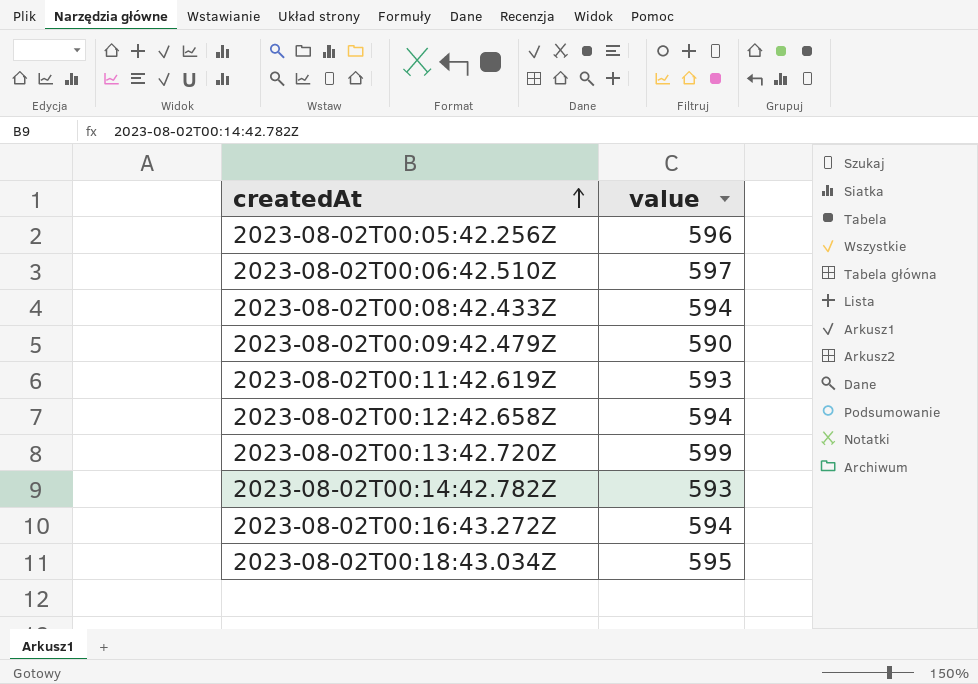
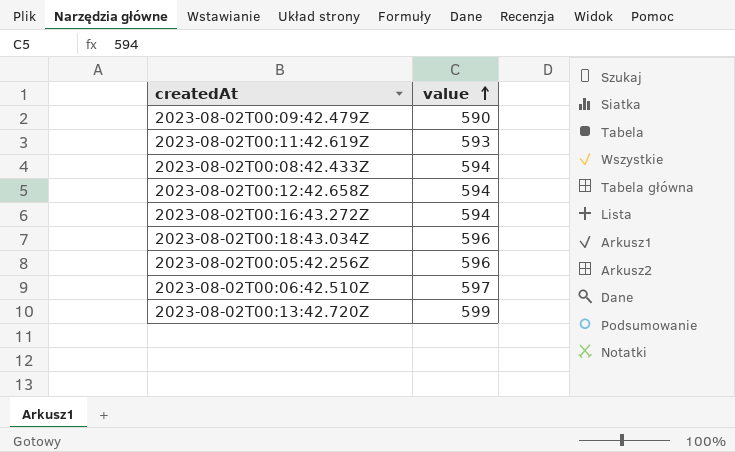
row order: createdAt ascending -> value ascending
row 2023-08-02T00:14:42.782Z: 593 -> none
2023-08-02T00:18:43.034Z | value: 595 -> 596

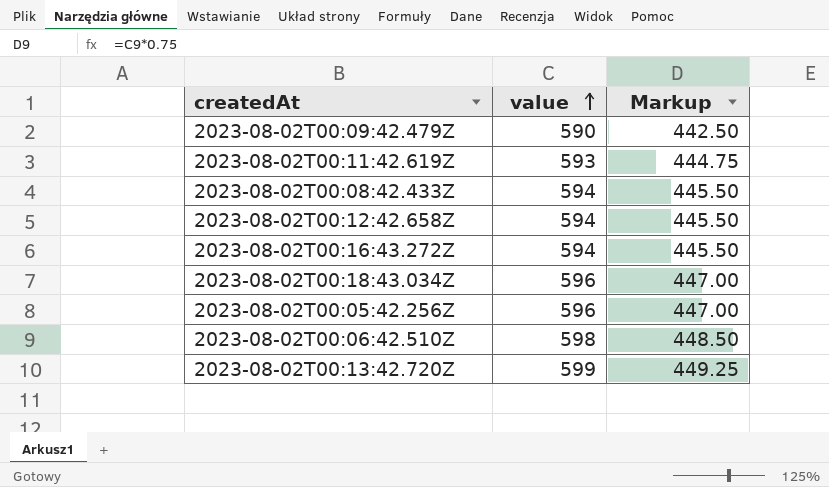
column Markup | formula: none -> [value] * 0.75
2023-08-02T00:06:42.510Z | value: 597 -> 598

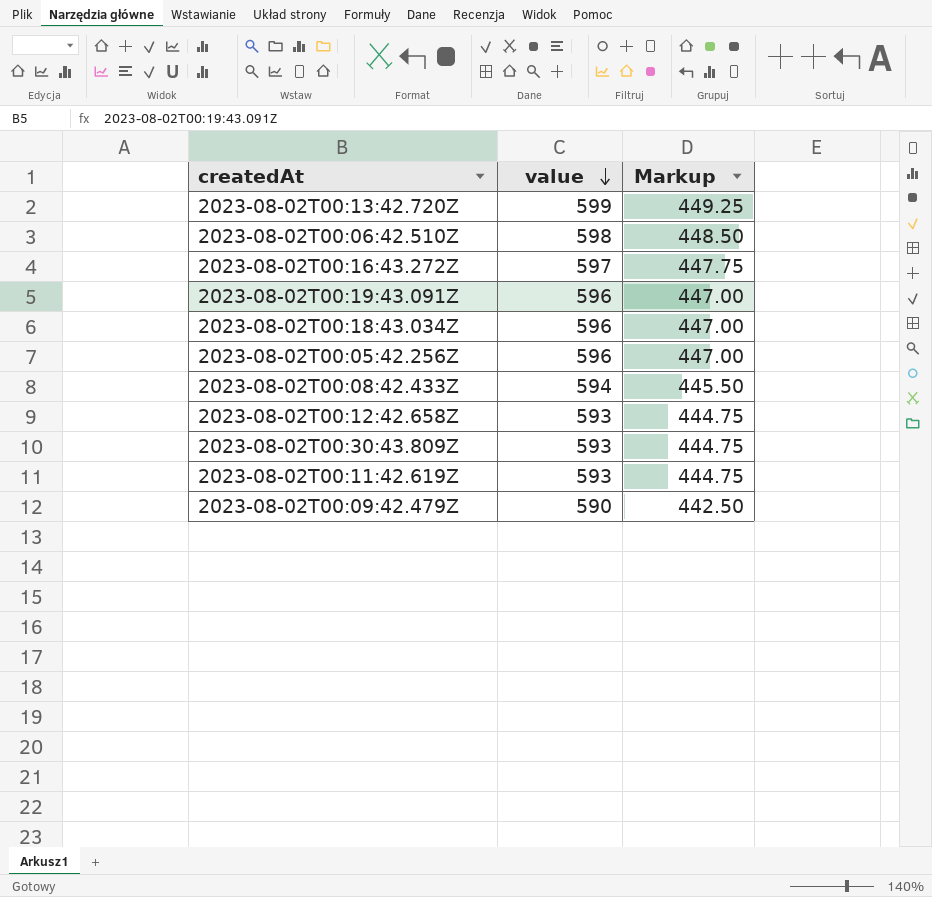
row order: value ascending -> value descending
2023-08-02T00:16:43.272Z | value: 594 -> 597
2023-08-02T00:16:43.272Z | Markup: 445.50 -> 447.75
row 2023-08-02T00:19:43.091Z: none -> 596 | 447.00
2023-08-02T00:12:42.658Z | value: 594 -> 593
2023-08-02T00:12:42.658Z | Markup: 445.50 -> 444.75
row 2023-08-02T00:30:43.809Z: none -> 593 | 444.75

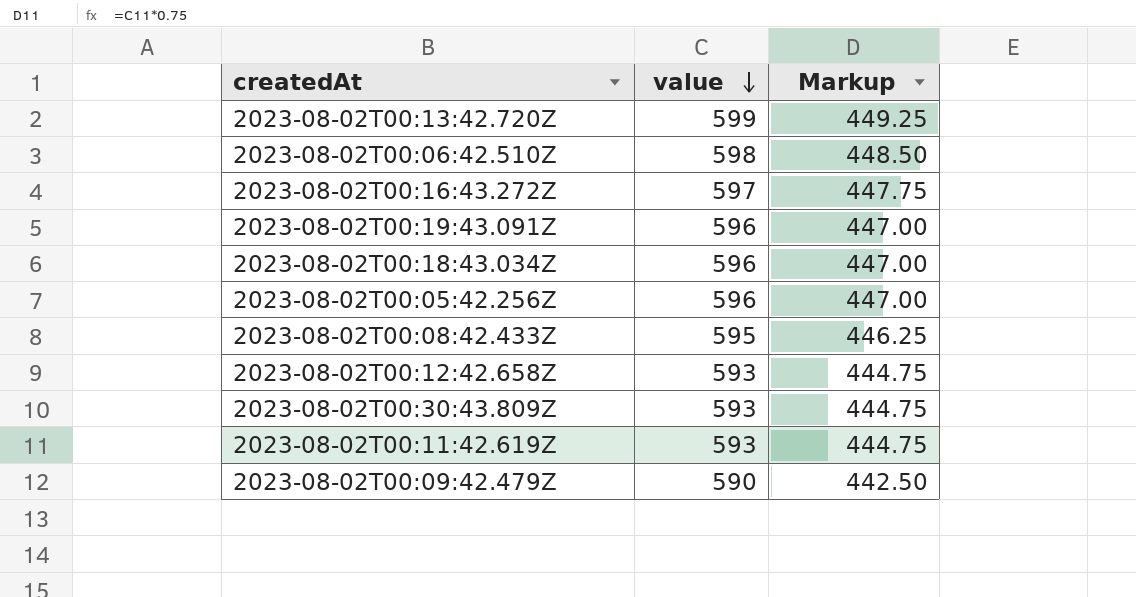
2023-08-02T00:08:42.433Z | value: 594 -> 595
2023-08-02T00:08:42.433Z | Markup: 445.50 -> 446.25

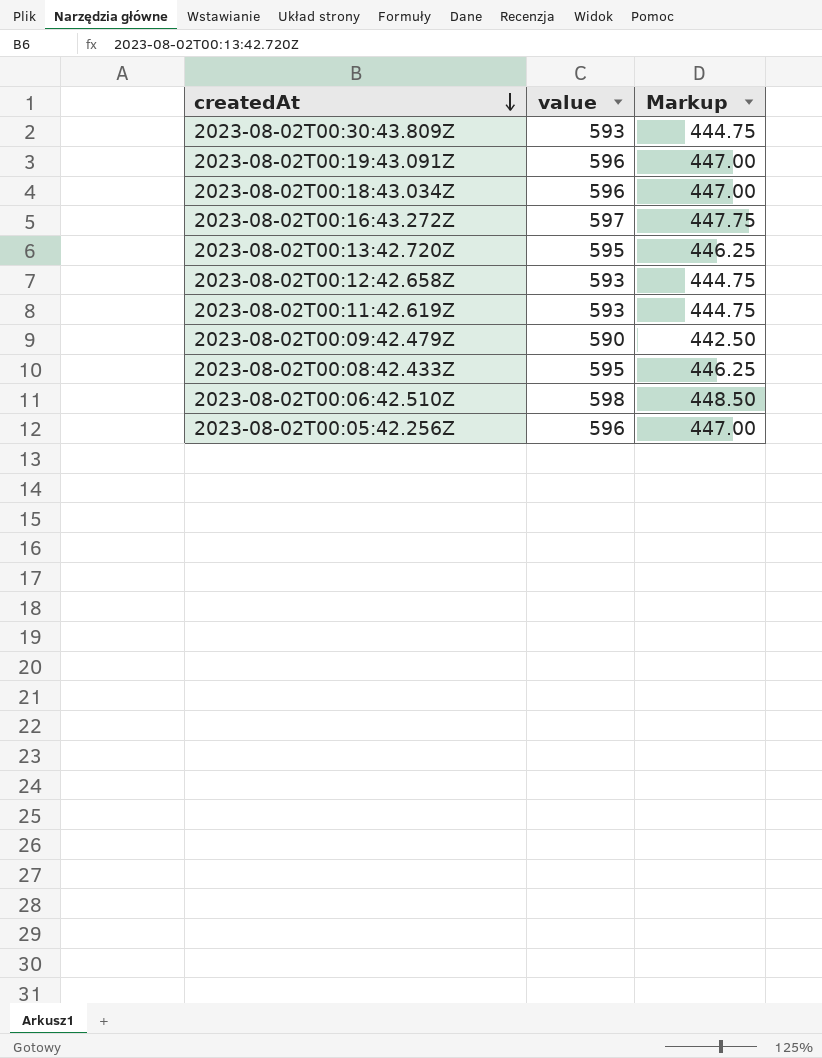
row order: value descending -> createdAt descending
2023-08-02T00:13:42.720Z | value: 599 -> 595
2023-08-02T00:13:42.720Z | Markup: 449.25 -> 446.25

